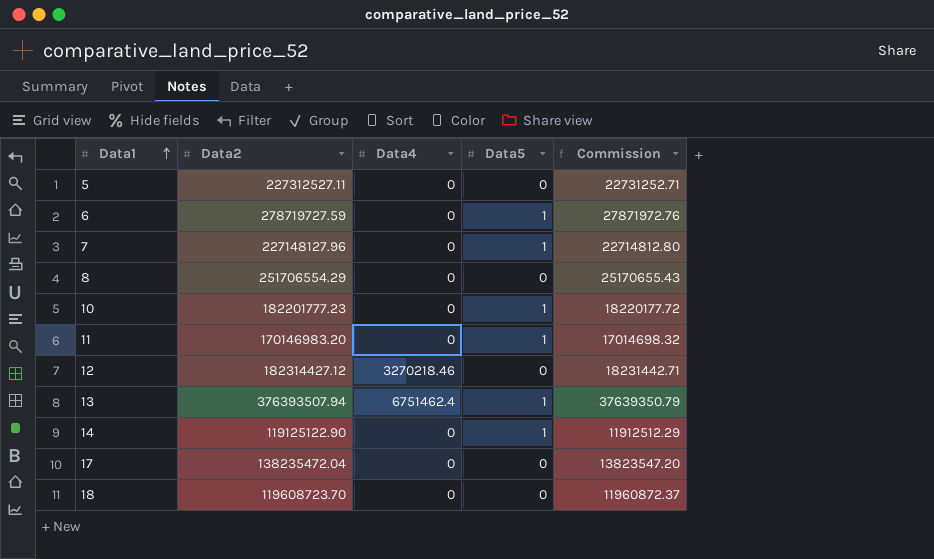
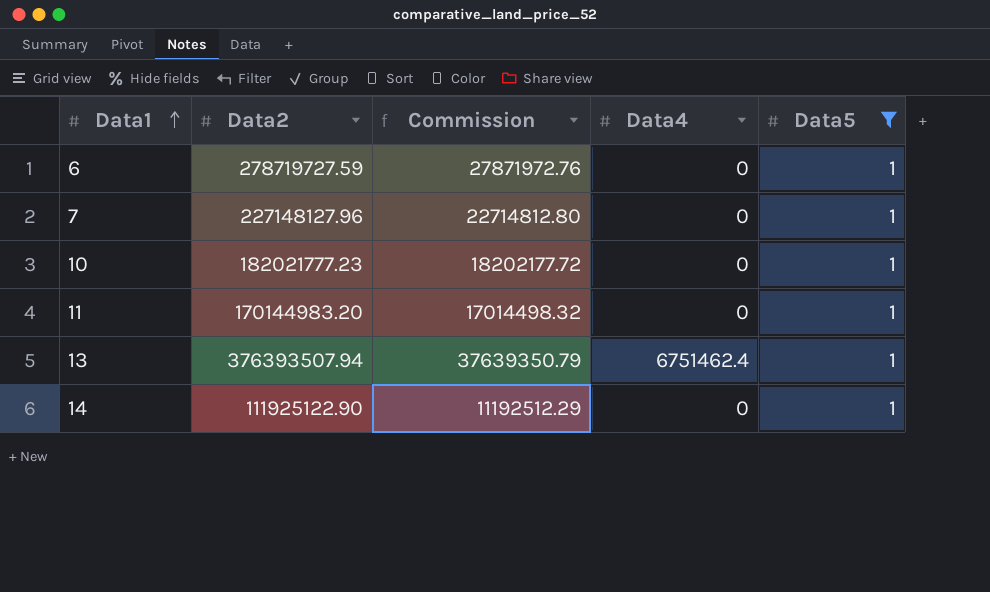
filter: none -> Data5 = 1
column Commission | position: 5 -> 3
10 | Data2: 182201777.23 -> 182021777.23
10 | Commission: 18220177.72 -> 18202177.72
11 | Data2: 170146983.20 -> 170144983.20
11 | Commission: 17014698.32 -> 17014498.32
14 | Data2: 119125122.90 -> 111925122.90
14 | Commission: 11912512.29 -> 11192512.29

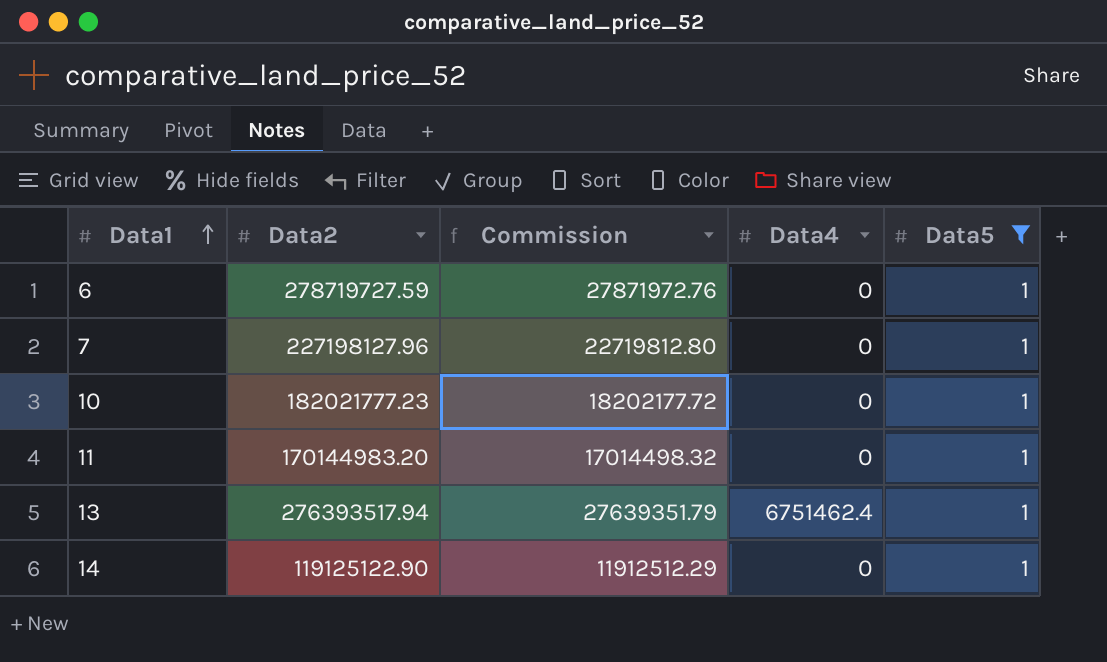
7 | Data2: 227148127.96 -> 227198127.96
7 | Commission: 22714812.80 -> 22719812.80
13 | Data2: 376393507.94 -> 276393517.94
13 | Commission: 37639350.79 -> 27639351.79
14 | Data2: 111925122.90 -> 119125122.90
14 | Commission: 11192512.29 -> 11912512.29

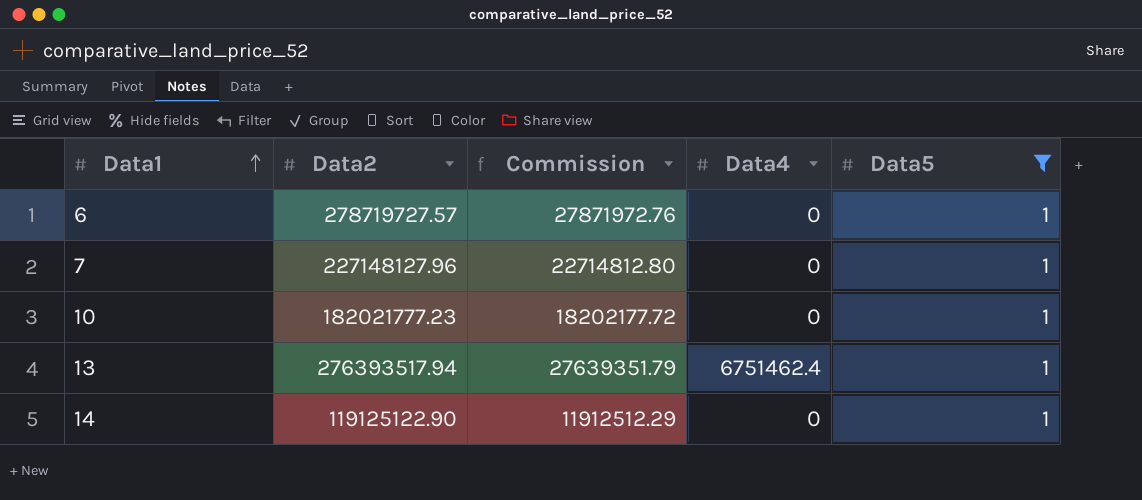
row 11: 170144983.20 | 17014498.32 | 0 | 1 -> none
6 | Data2: 278719727.59 -> 278719727.57
7 | Data2: 227198127.96 -> 227148127.96
7 | Commission: 22719812.80 -> 22714812.80

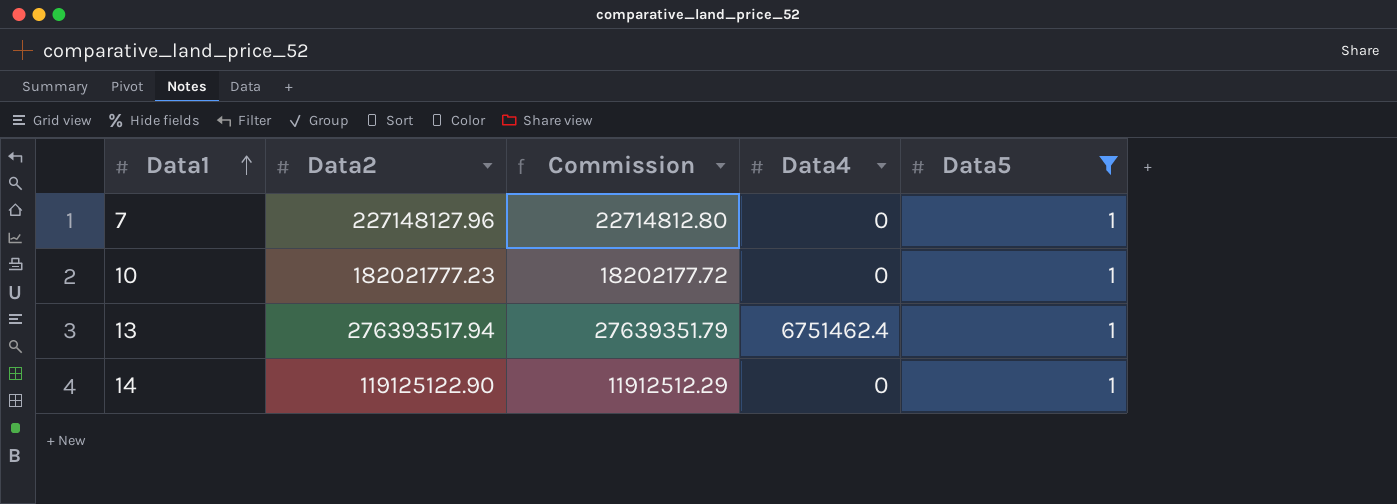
row 6: 278719727.57 | 27871972.76 | 0 | 1 -> none

